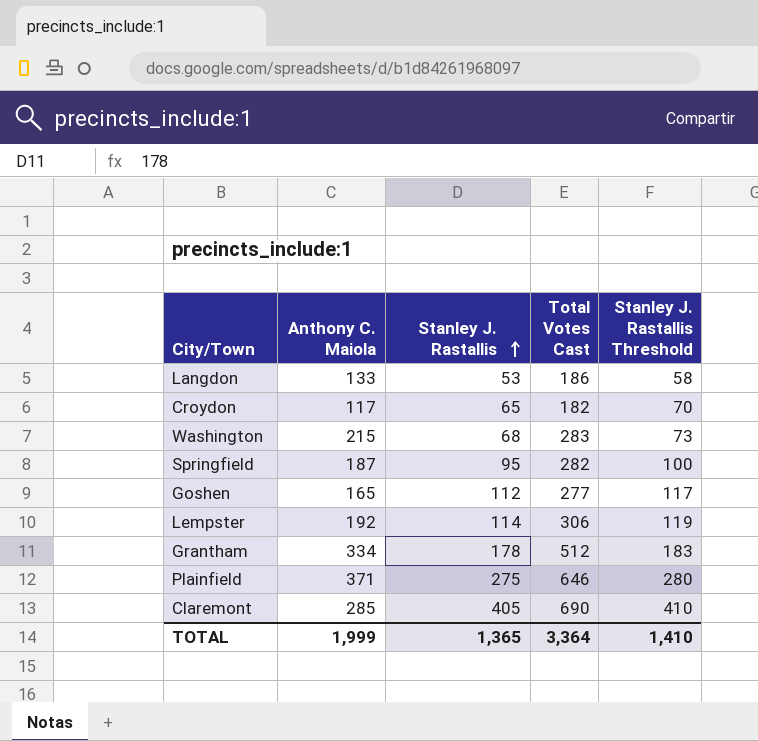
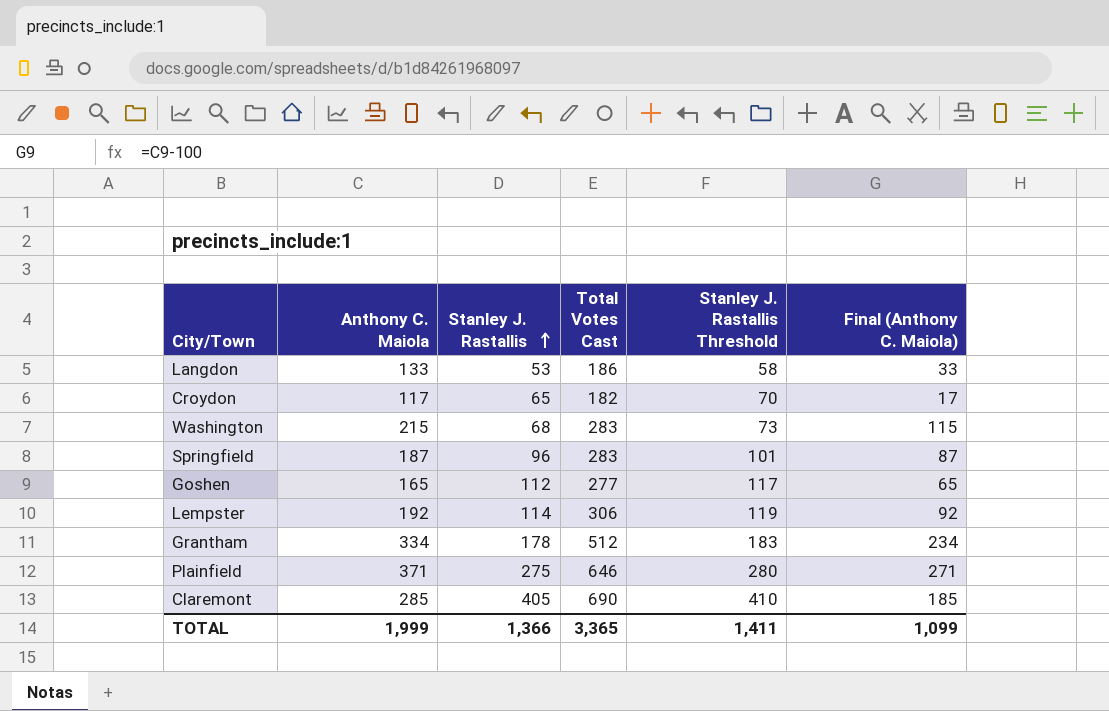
column Final (Anthony C. Maiola) | formula: none -> [Anthony C. Maiola] - 100
Springfield | Stanley J. Rastallis: 95 -> 96
Springfield | Total Votes Cast: 282 -> 283
Springfield | Stanley J. Rastallis Threshold: 100 -> 101
TOTAL | Stanley J. Rastallis: 1,365 -> 1,366
TOTAL | Total Votes Cast: 3,364 -> 3,365
TOTAL | Stanley J. Rastallis Threshold: 1,410 -> 1,411

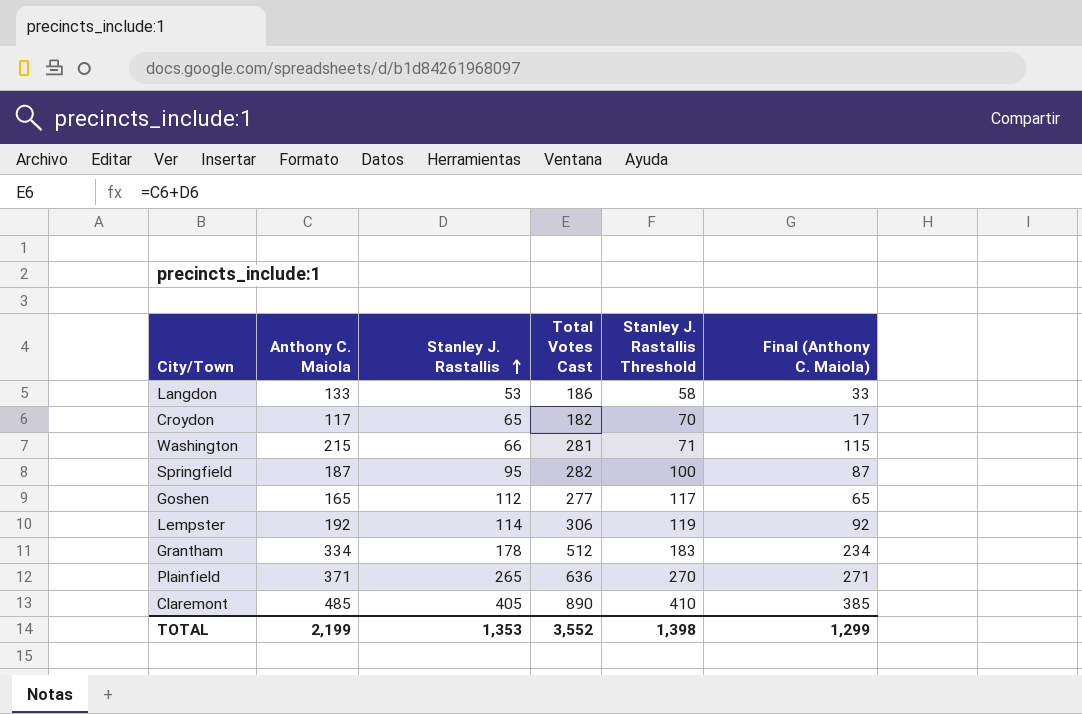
Washington | Stanley J. Rastallis: 68 -> 66
Washington | Total Votes Cast: 283 -> 281
Washington | Stanley J. Rastallis Threshold: 73 -> 71
Springfield | Stanley J. Rastallis: 96 -> 95
Springfield | Total Votes Cast: 283 -> 282
Springfield | Stanley J. Rastallis Threshold: 101 -> 100
Plainfield | Stanley J. Rastallis: 275 -> 265
Plainfield | Total Votes Cast: 646 -> 636
Plainfield | Stanley J. Rastallis Threshold: 280 -> 270
Claremont | Anthony C. Maiola: 285 -> 485
Claremont | Total Votes Cast: 690 -> 890
Claremont | Final (Anthony C. Maiola): 185 -> 385
TOTAL | Anthony C. Maiola: 1,999 -> 2,199
TOTAL | Stanley J. Rastallis: 1,366 -> 1,353
TOTAL | Total Votes Cast: 3,365 -> 3,552
TOTAL | Stanley J. Rastallis Threshold: 1,411 -> 1,398
TOTAL | Final (Anthony C. Maiola): 1,099 -> 1,299

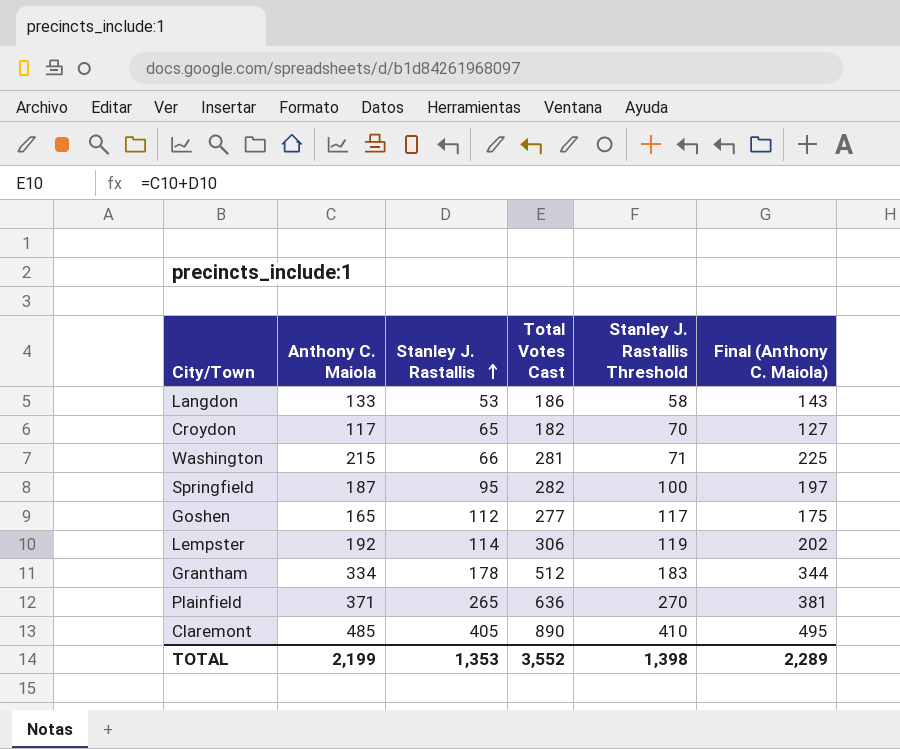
column Final (Anthony C. Maiola) | formula: [Anthony C. Maiola] - 100 -> [Anthony C. Maiola] + 10
TOTAL | Final (Anthony C. Maiola): 1,299 -> 2,289

